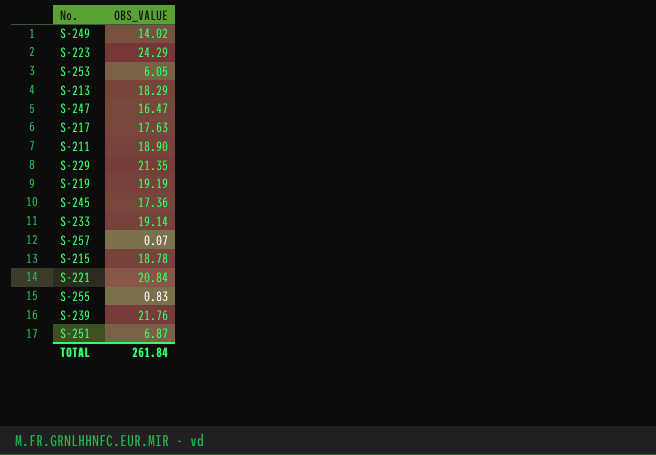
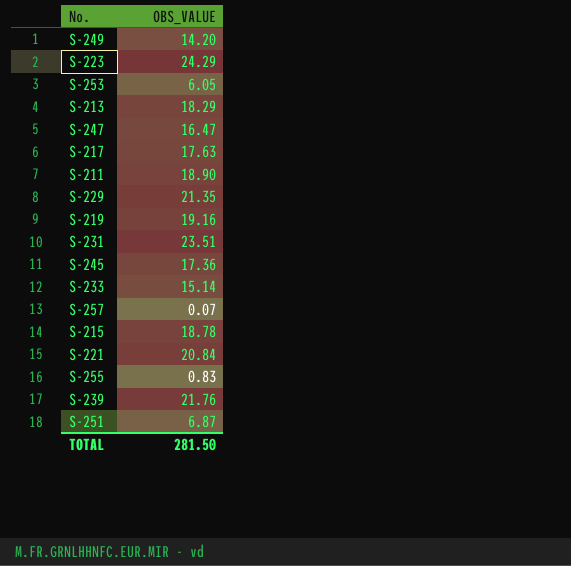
S-249 | OBS_VALUE: 14.02 -> 14.20
S-219 | OBS_VALUE: 19.19 -> 19.16
row S-231: none -> 23.51
S-233 | OBS_VALUE: 19.14 -> 15.14
TOTAL | OBS_VALUE: 261.84 -> 281.50

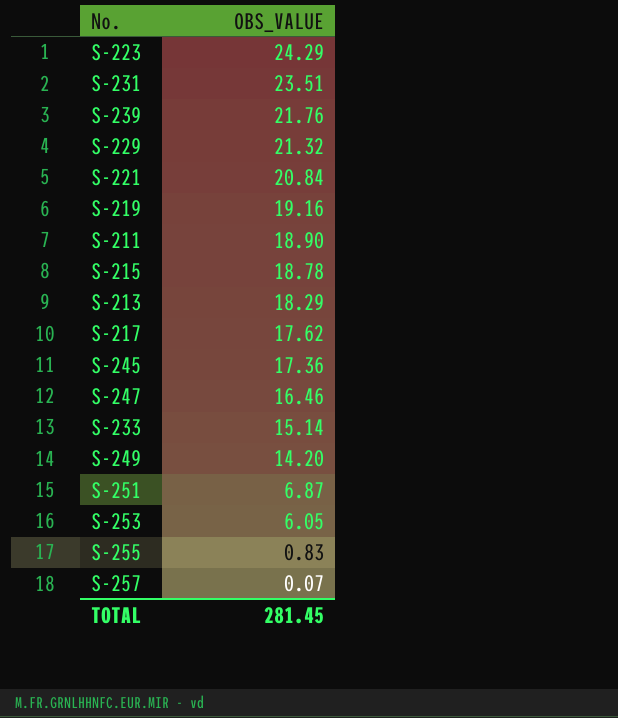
row order: none -> OBS_VALUE descending
S-229 | OBS_VALUE: 21.35 -> 21.32
S-217 | OBS_VALUE: 17.63 -> 17.62
S-247 | OBS_VALUE: 16.47 -> 16.46
TOTAL | OBS_VALUE: 281.50 -> 281.45

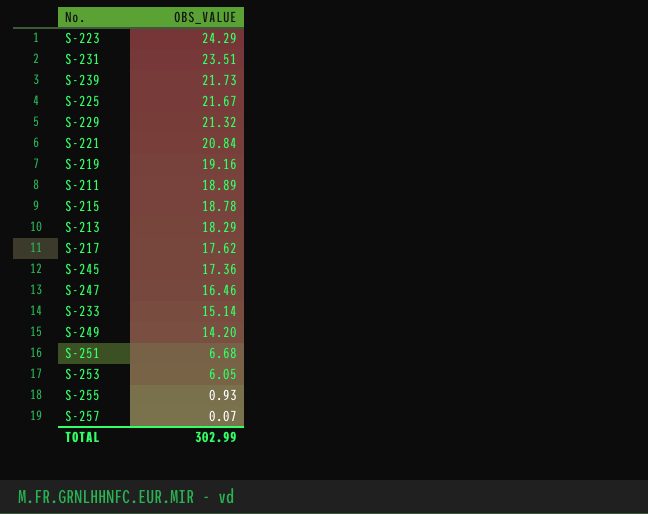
S-239 | OBS_VALUE: 21.76 -> 21.73
row S-225: none -> 21.67
S-211 | OBS_VALUE: 18.90 -> 18.89
S-251 | OBS_VALUE: 6.87 -> 6.68
S-255 | OBS_VALUE: 0.83 -> 0.93
TOTAL | OBS_VALUE: 281.45 -> 302.99

